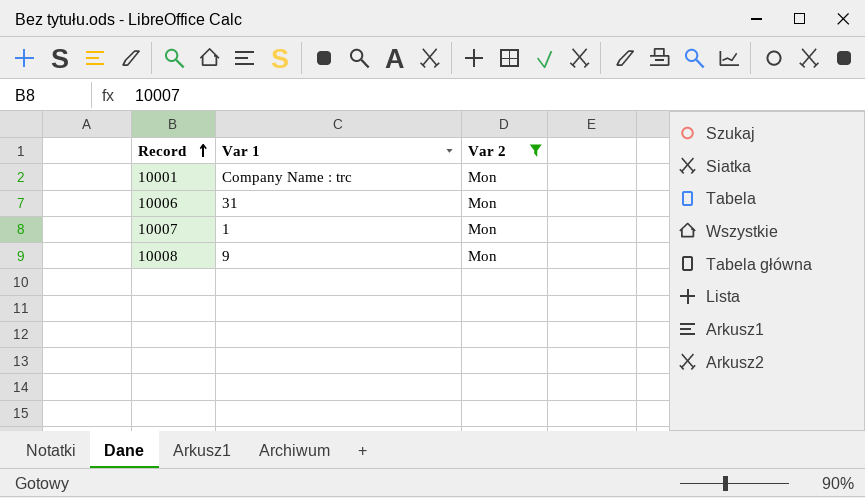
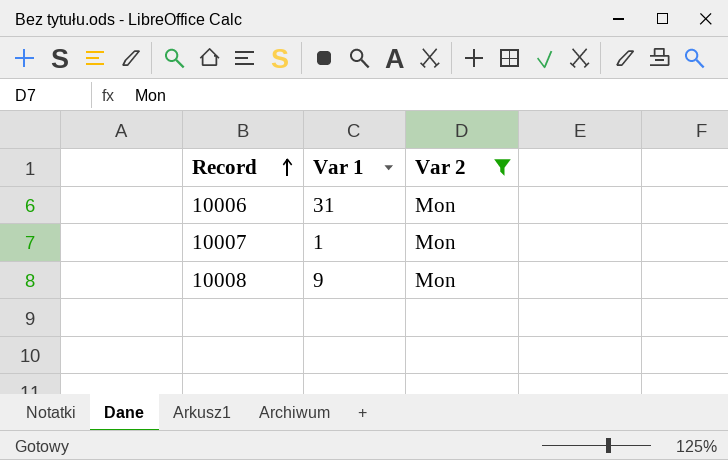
row 10001: Company Name : trc | Mon -> none

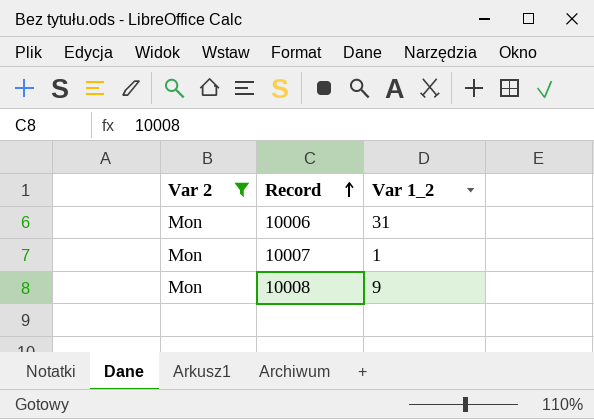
column Var 2 | position: 3 -> 1
column name: Var 1 -> Var 1_2

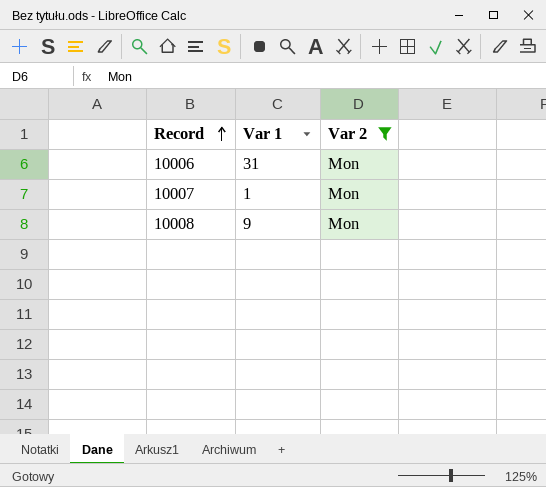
column name: Var 1_2 -> Var 1
column Var 2 | position: 1 -> 3

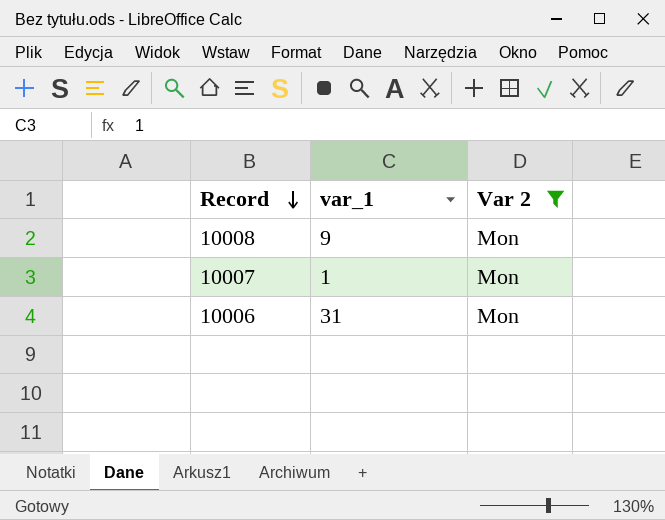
row order: Record ascending -> Record descending
column name: Var 1 -> var_1

